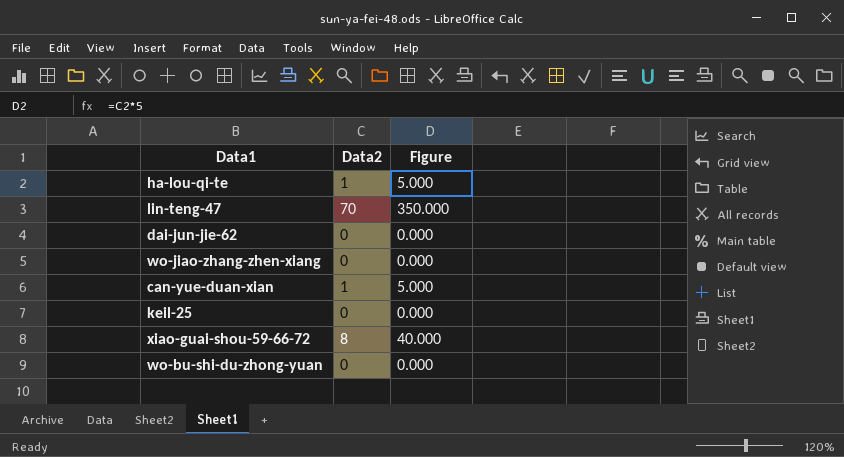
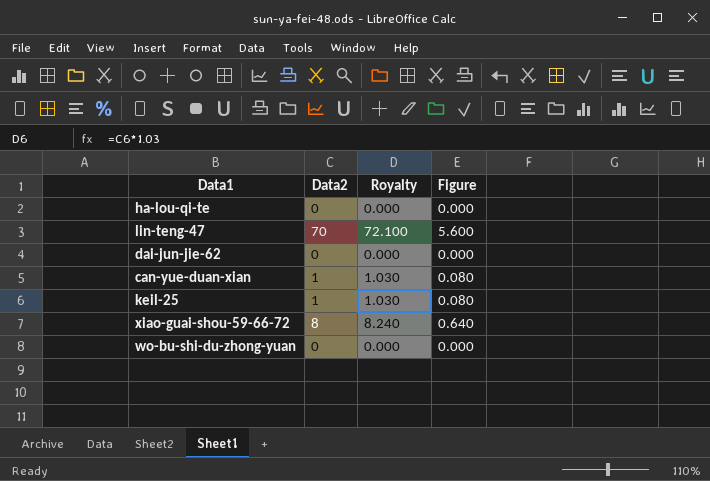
column Royalty | formula: none -> [Data2] * 1.03
column Figure | formula: [Data2] * 5 -> [Data2] * 0.08
row wo-jiao-zhang-zhen-xiang: 0 | 0.000 -> none
ha-lou-qi-te | Data2: 1 -> 0
keil-25 | Data2: 0 -> 1

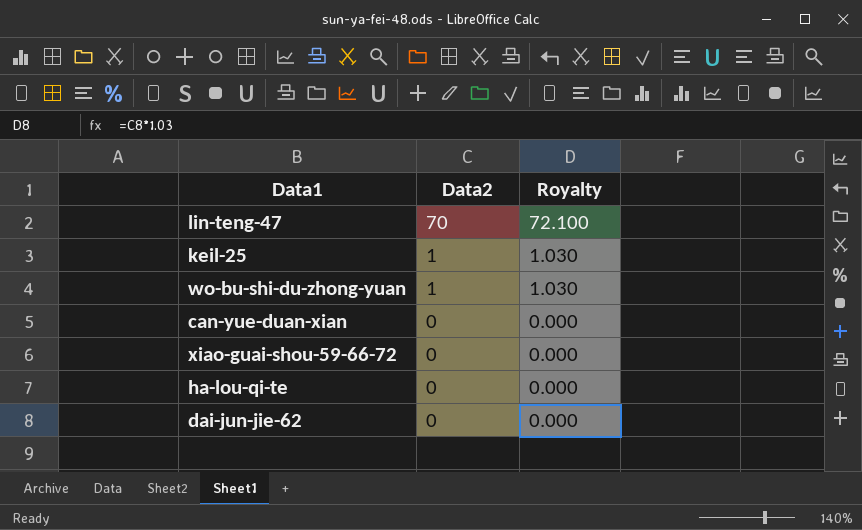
row order: none -> Data2 descending
column Figure | formula: [Data2] * 0.08 -> none
wo-bu-shi-du-zhong-yuan | Data2: 0 -> 1
wo-bu-shi-du-zhong-yuan | Royalty: 0.000 -> 1.030
can-yue-duan-xian | Data2: 1 -> 0
can-yue-duan-xian | Royalty: 1.030 -> 0.000
xiao-guai-shou-59-66-72 | Data2: 8 -> 0
xiao-guai-shou-59-66-72 | Royalty: 8.240 -> 0.000

